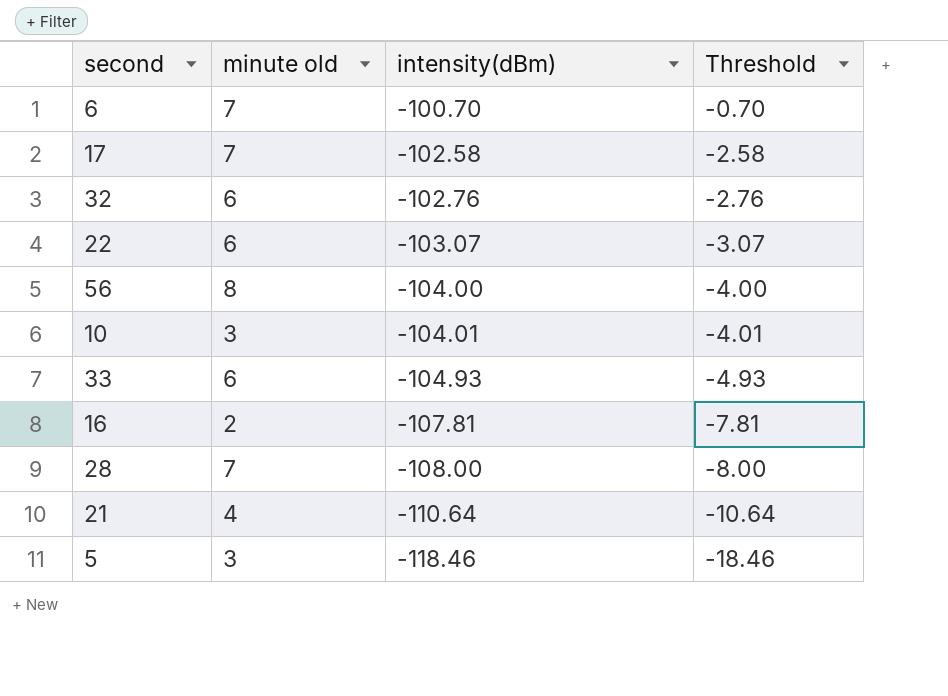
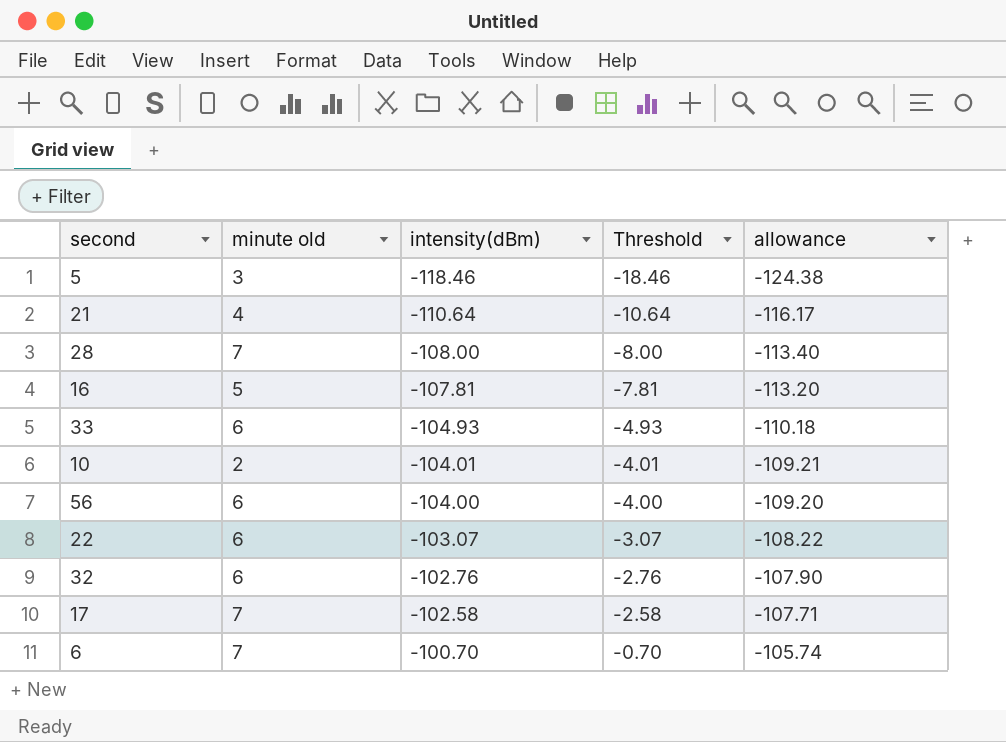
row order: intensity(dBm) descending -> intensity(dBm) ascending
column allowance | formula: none -> [intensity(dBm)] * 1.05
16 | minute old: 2 -> 5
10 | minute old: 3 -> 2
56 | minute old: 8 -> 6

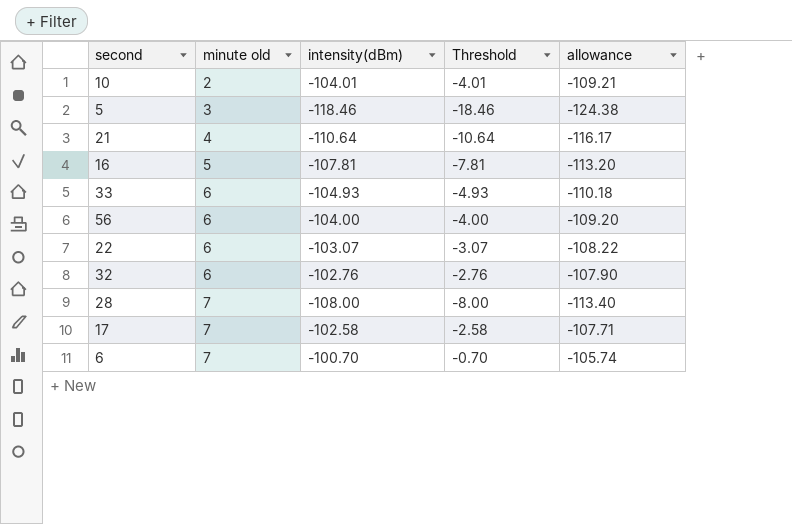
row order: intensity(dBm) ascending -> minute old ascending

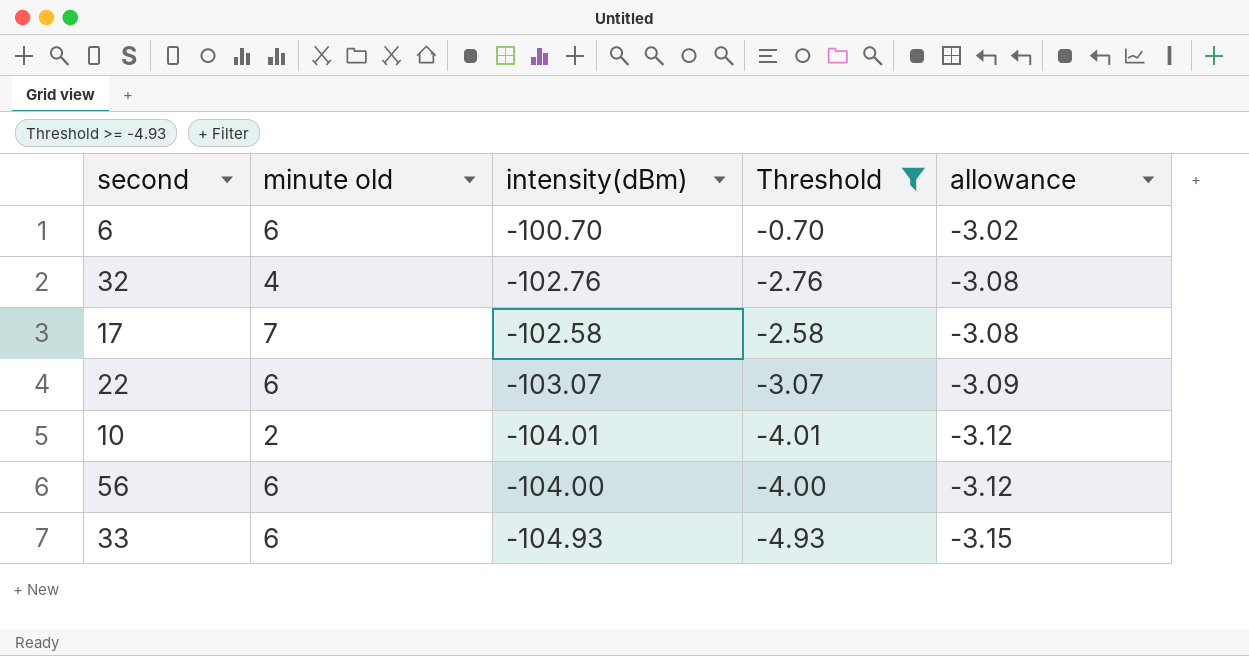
filter: none -> Threshold >= -4.93
row order: minute old ascending -> allowance descending
column allowance | formula: [intensity(dBm)] * 1.05 -> [intensity(dBm)] * 0.03
6 | minute old: 7 -> 6
32 | minute old: 6 -> 4

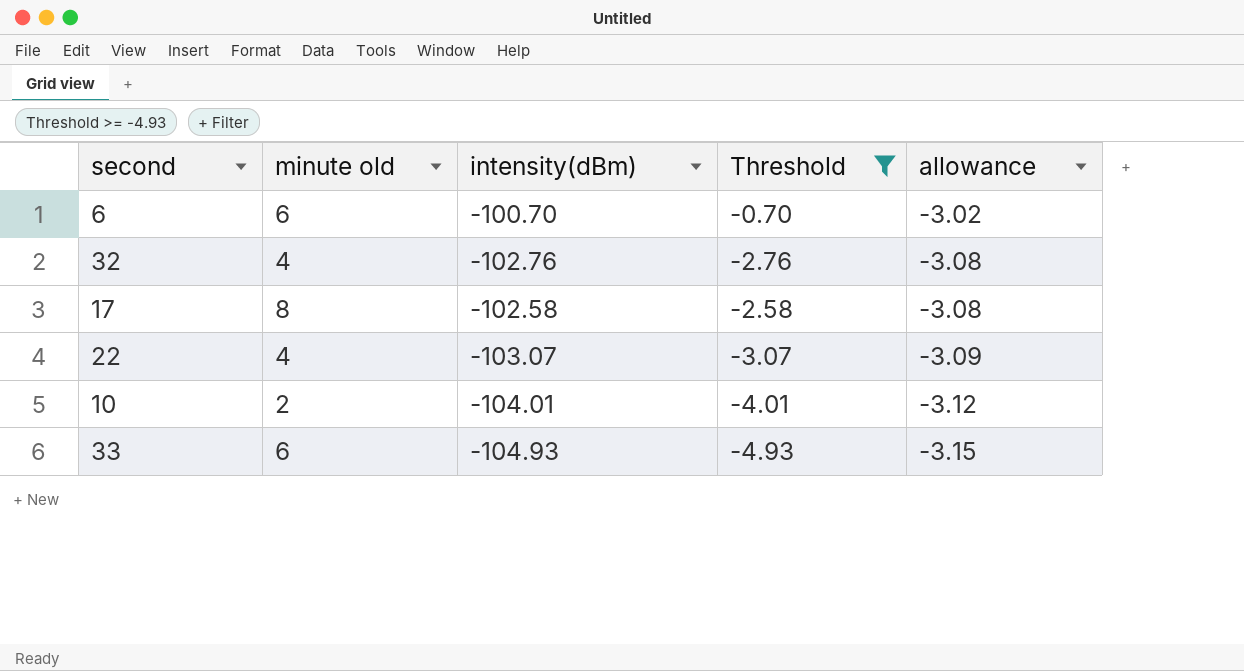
row 56: 6 | -104.00 | -4.00 | -3.12 -> none
17 | minute old: 7 -> 8
22 | minute old: 6 -> 4

